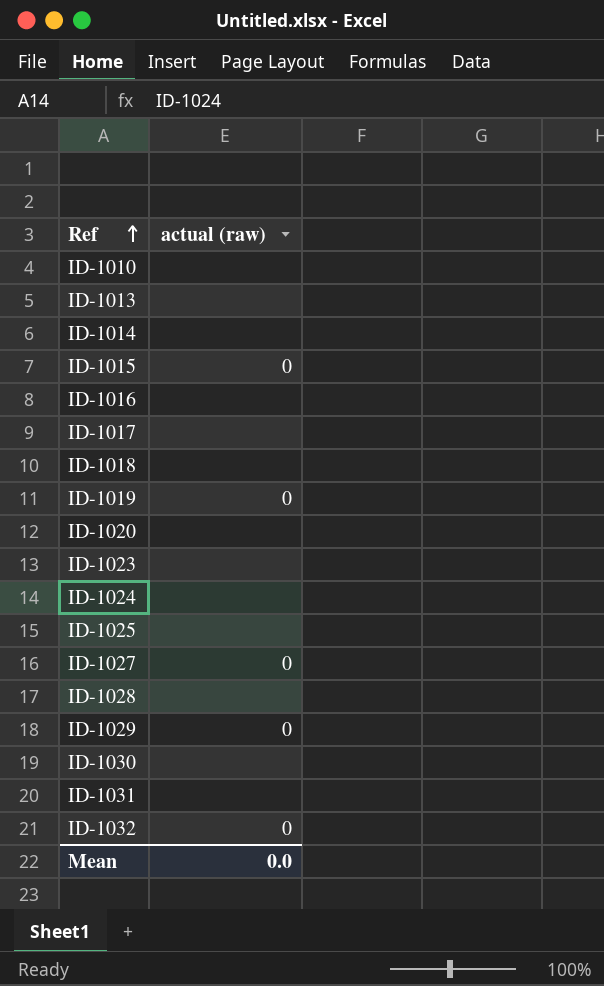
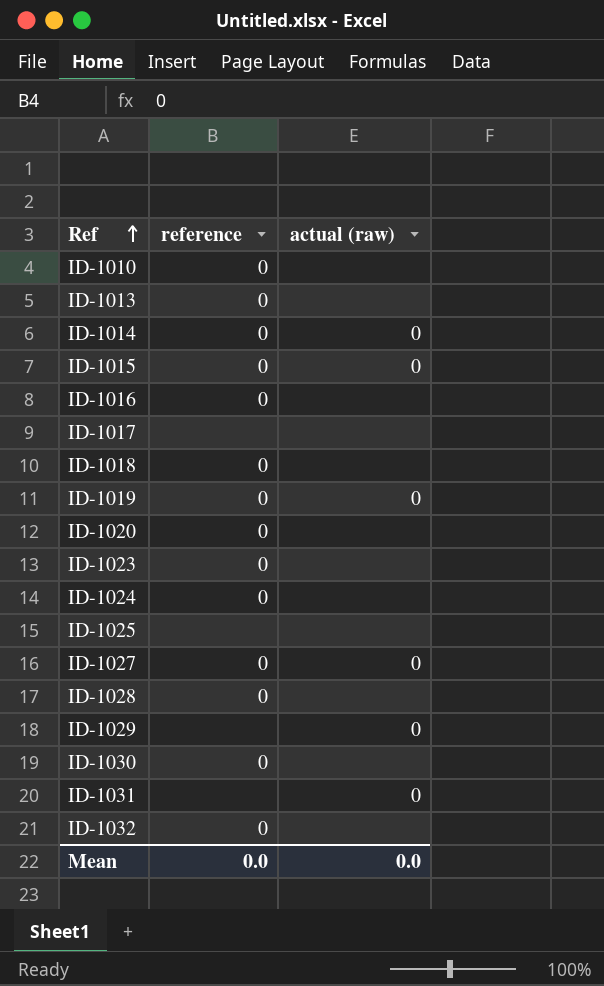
column reference | position: none -> 2
ID-1014 | actual (raw): none -> 0
ID-1031 | actual (raw): none -> 0
ID-1032 | actual (raw): 0 -> none

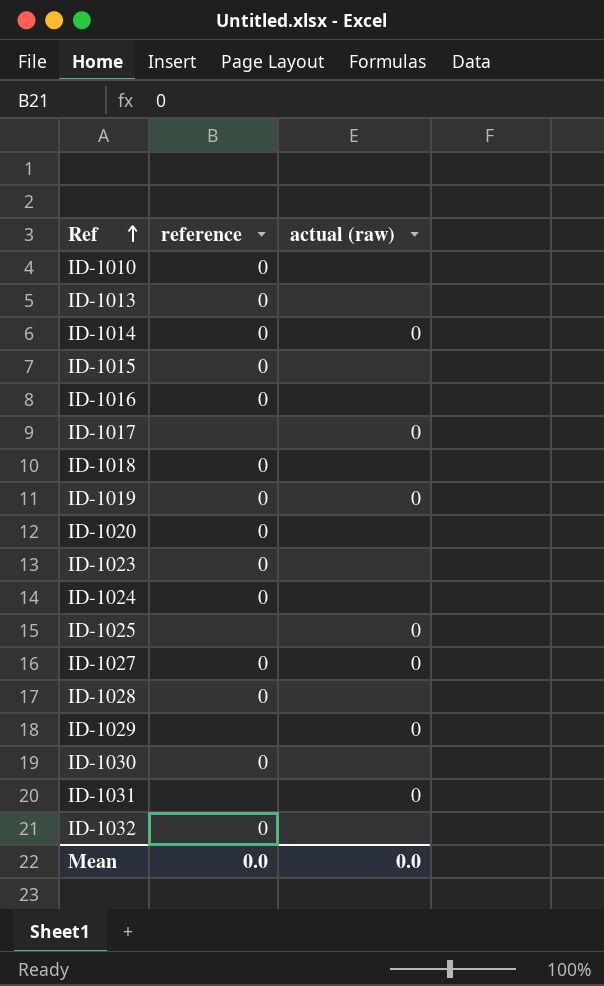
ID-1015 | actual (raw): 0 -> none
ID-1017 | actual (raw): none -> 0
ID-1025 | actual (raw): none -> 0

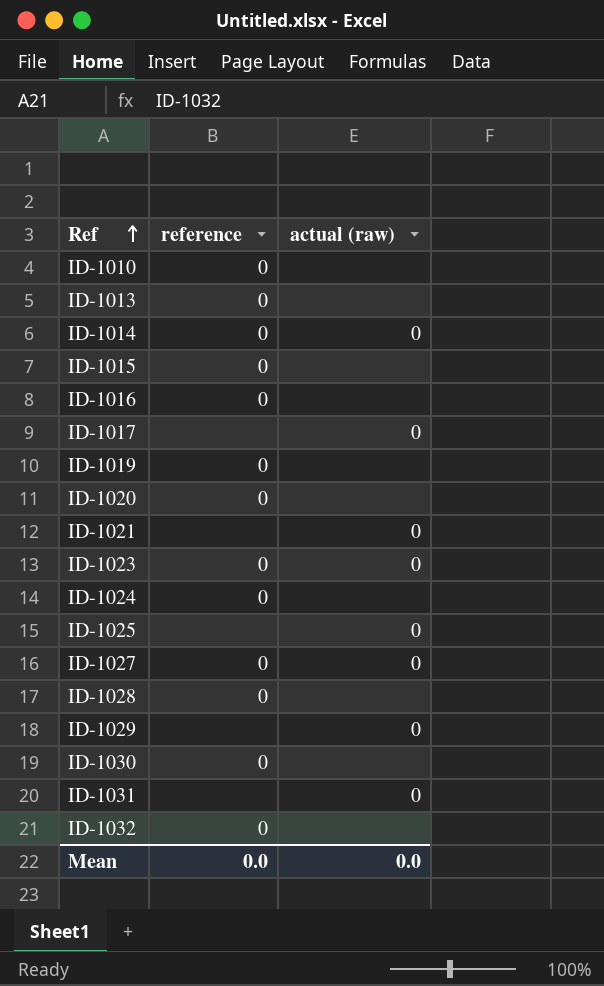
row ID-1018: 0 | none -> none
ID-1019 | actual (raw): 0 -> none
row ID-1021: none -> none | 0
ID-1023 | actual (raw): none -> 0

